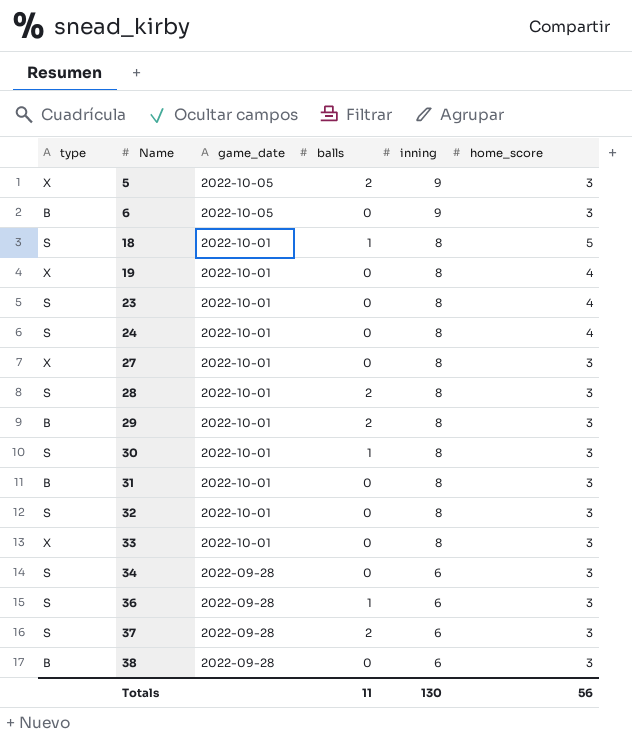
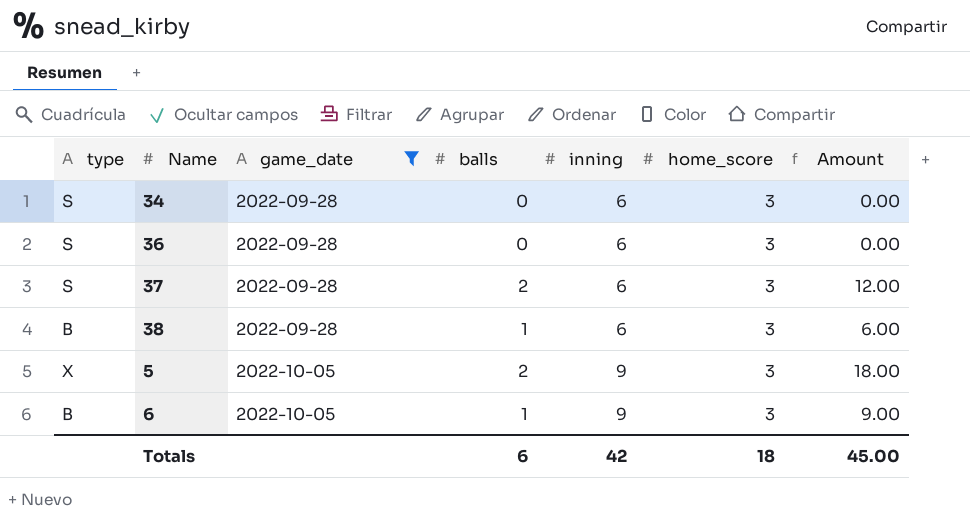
filter: none -> game_date != 2022-10-01
row order: Name ascending -> game_date ascending
column Amount | formula: none -> [balls] * [inning]
36 | balls: 1 -> 0
38 | balls: 0 -> 1
6 | balls: 0 -> 1
Totals | balls: 11 -> 6
Totals | inning: 130 -> 42
Totals | home_score: 56 -> 18

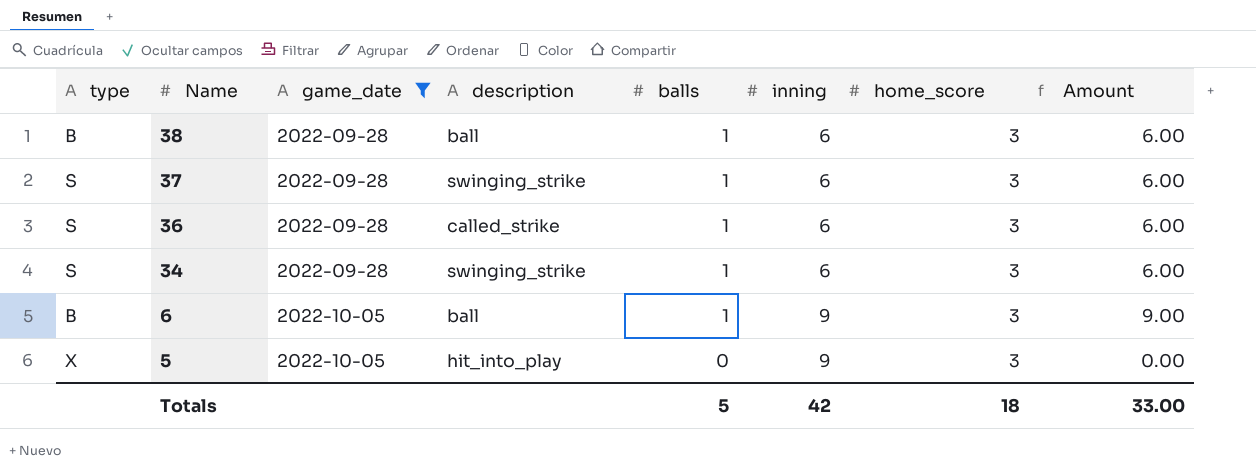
row order: game_date ascending -> Name descending
column description | position: none -> 4
37 | balls: 2 -> 1
37 | Amount: 12.00 -> 6.00
36 | balls: 0 -> 1
36 | Amount: 0.00 -> 6.00
34 | balls: 0 -> 1
34 | Amount: 0.00 -> 6.00
5 | balls: 2 -> 0
5 | Amount: 18.00 -> 0.00
Totals | balls: 6 -> 5
Totals | Amount: 45.00 -> 33.00

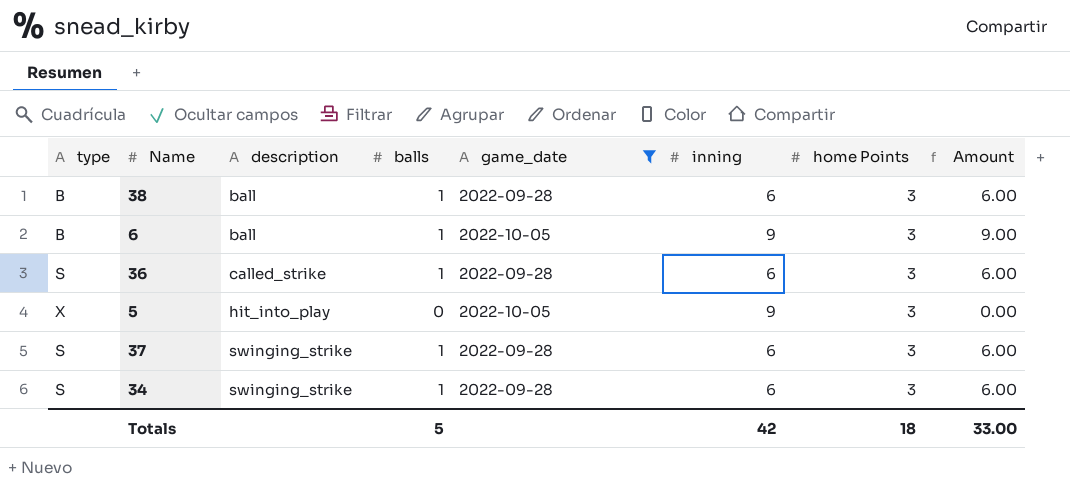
row order: Name descending -> description ascending
column game_date | position: 3 -> 5
column name: home_score -> home Points

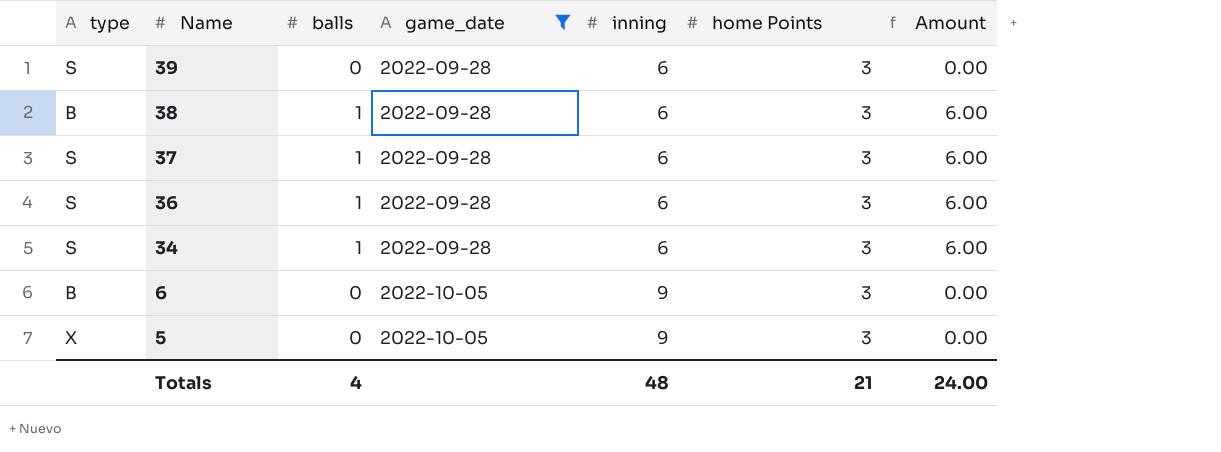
row order: description ascending -> Name descending
column description | position: 3 -> none
row 39: none -> S | 0 | 2022-09-28 | 6 | 3 | 0.00
6 | balls: 1 -> 0
6 | Amount: 9.00 -> 0.00
Totals | balls: 5 -> 4
Totals | inning: 42 -> 48
Totals | home Points: 18 -> 21
Totals | Amount: 33.00 -> 24.00

